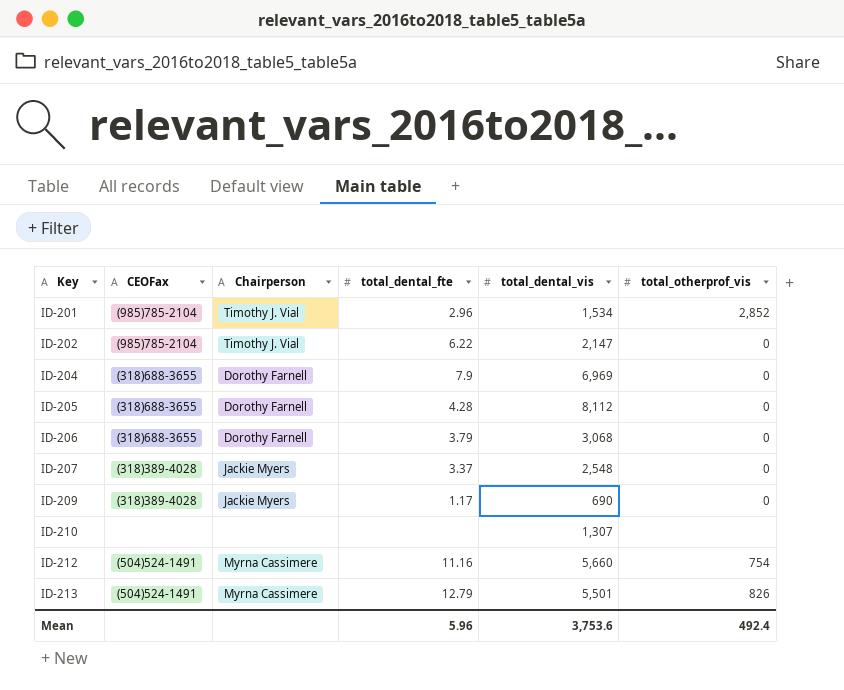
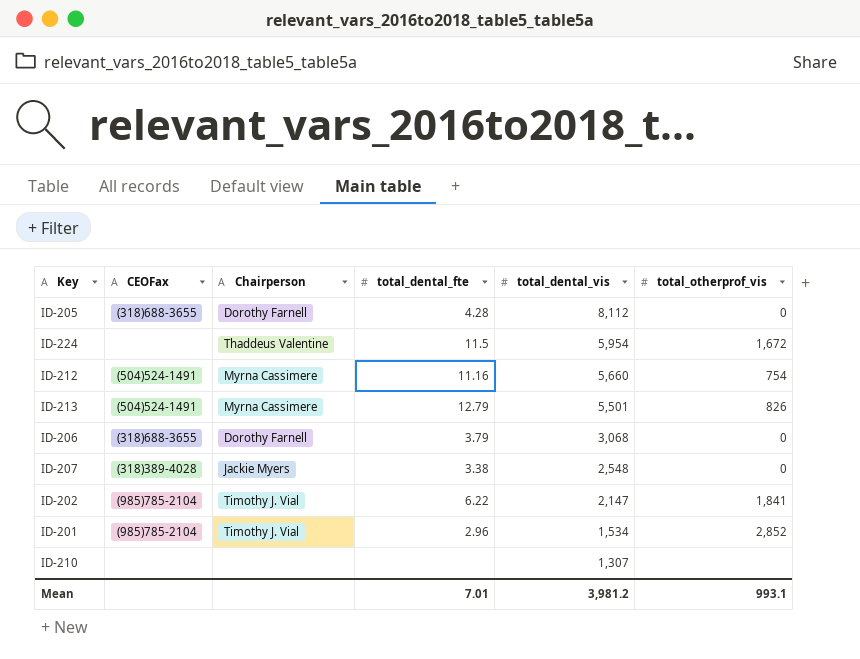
row order: Key ascending -> total_dental_vis descending
row ID-204: (318)688-3655 | Dorothy Farnell | 7.9 | 6,969 | 0 -> none
row ID-209: (318)389-4028 | Jackie Myers | 1.17 | 690 | 0 -> none
row ID-224: none -> none | Thaddeus Valentine | 11.5 | 5,954 | 1,672
ID-207 | total_dental_fte: 3.37 -> 3.38
ID-202 | total_otherprof_vis: 0 -> 1,841
Mean | total_dental_fte: 5.96 -> 7.01
Mean | total_dental_vis: 3,753.6 -> 3,981.2
Mean | total_otherprof_vis: 492.4 -> 993.1

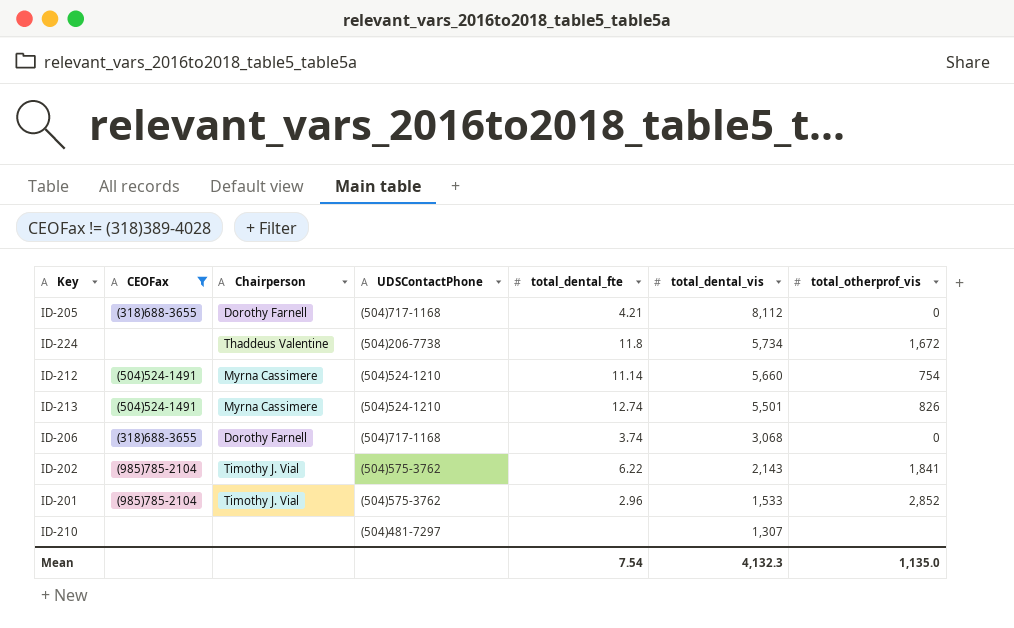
filter: none -> CEOFax != (318)389-4028
column UDSContactPhone | position: none -> 4
ID-205 | total_dental_fte: 4.28 -> 4.21
ID-224 | total_dental_fte: 11.5 -> 11.8
ID-224 | total_dental_vis: 5,954 -> 5,734
ID-212 | total_dental_fte: 11.16 -> 11.14
ID-213 | total_dental_fte: 12.79 -> 12.74
ID-206 | total_dental_fte: 3.79 -> 3.74
ID-202 | total_dental_vis: 2,147 -> 2,143
ID-201 | total_dental_vis: 1,534 -> 1,533
Mean | total_dental_fte: 7.01 -> 7.54
Mean | total_dental_vis: 3,981.2 -> 4,132.3
Mean | total_otherprof_vis: 993.1 -> 1,135.0

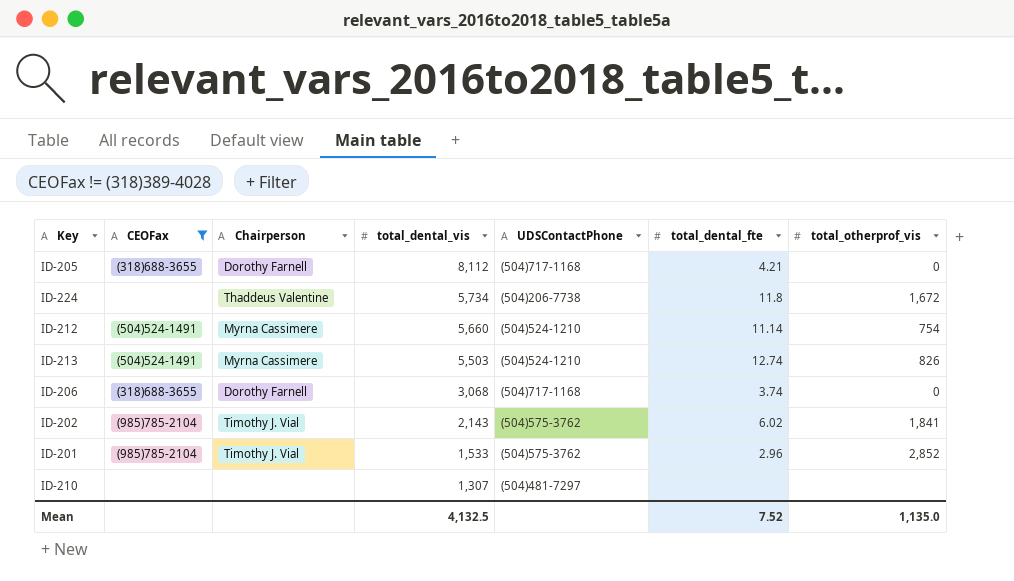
column total_dental_vis | position: 6 -> 4
ID-213 | total_dental_vis: 5,501 -> 5,503
ID-202 | total_dental_fte: 6.22 -> 6.02
Mean | total_dental_vis: 4,132.3 -> 4,132.5
Mean | total_dental_fte: 7.54 -> 7.52

